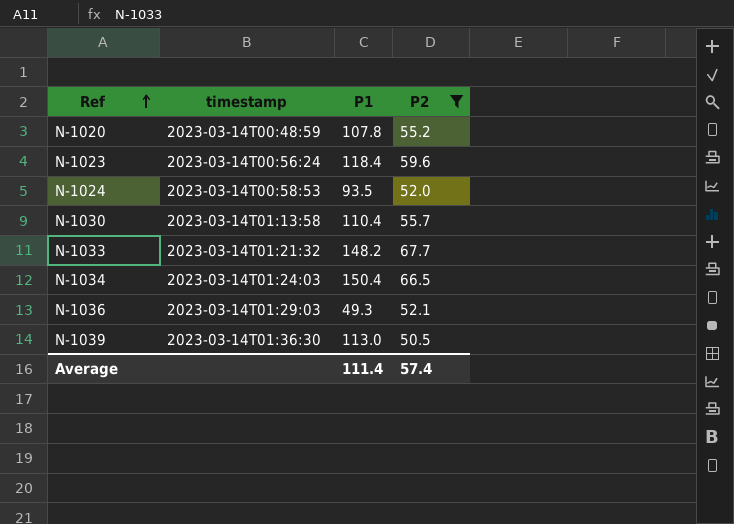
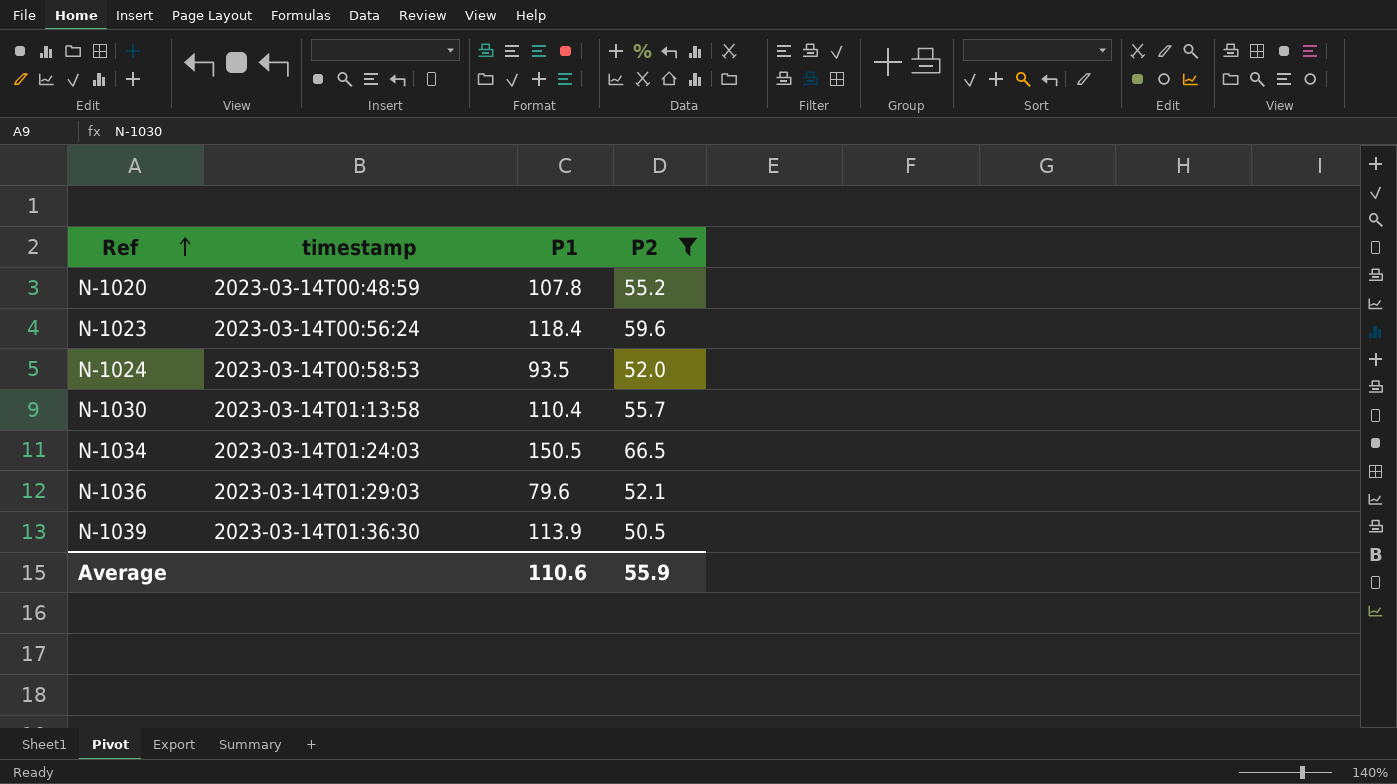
row N-1033: 2023-03-14T01:21:32 | 148.2 | 67.7 -> none
N-1034 | P1: 150.4 -> 150.5
N-1036 | P1: 49.3 -> 79.6
N-1039 | P1: 113.0 -> 113.9
Average | P1: 111.4 -> 110.6
Average | P2: 57.4 -> 55.9

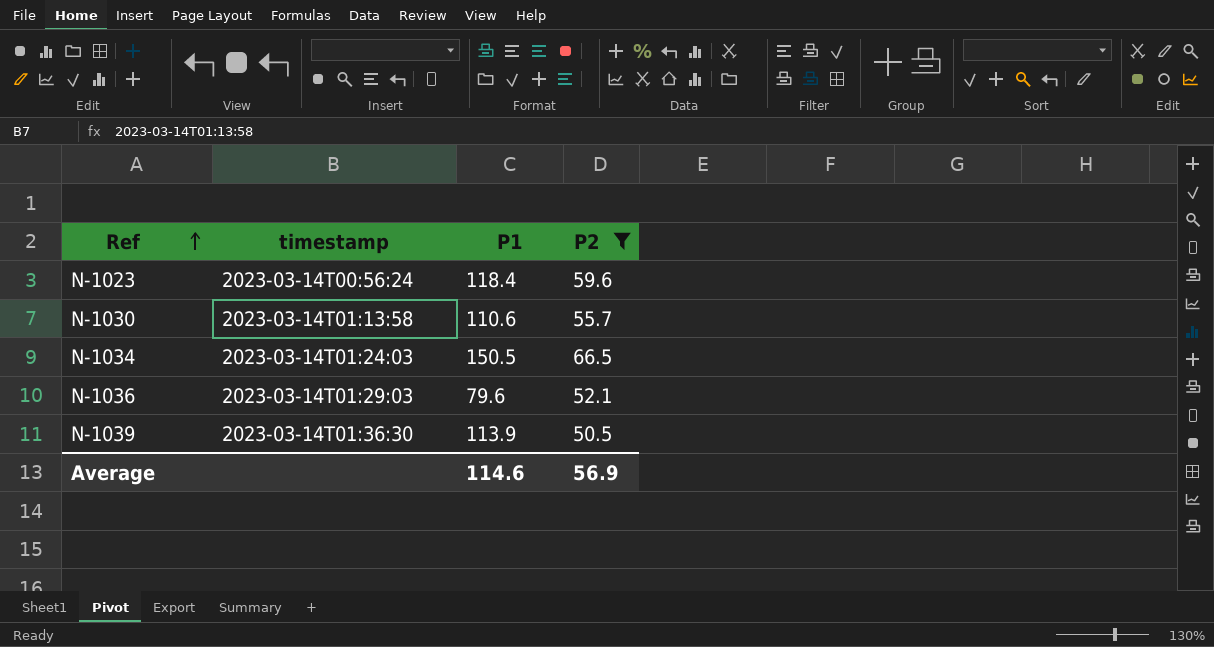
row N-1020: 2023-03-14T00:48:59 | 107.8 | 55.2 -> none
row N-1024: 2023-03-14T00:58:53 | 93.5 | 52.0 -> none
N-1030 | P1: 110.4 -> 110.6
Average | P1: 110.6 -> 114.6
Average | P2: 55.9 -> 56.9

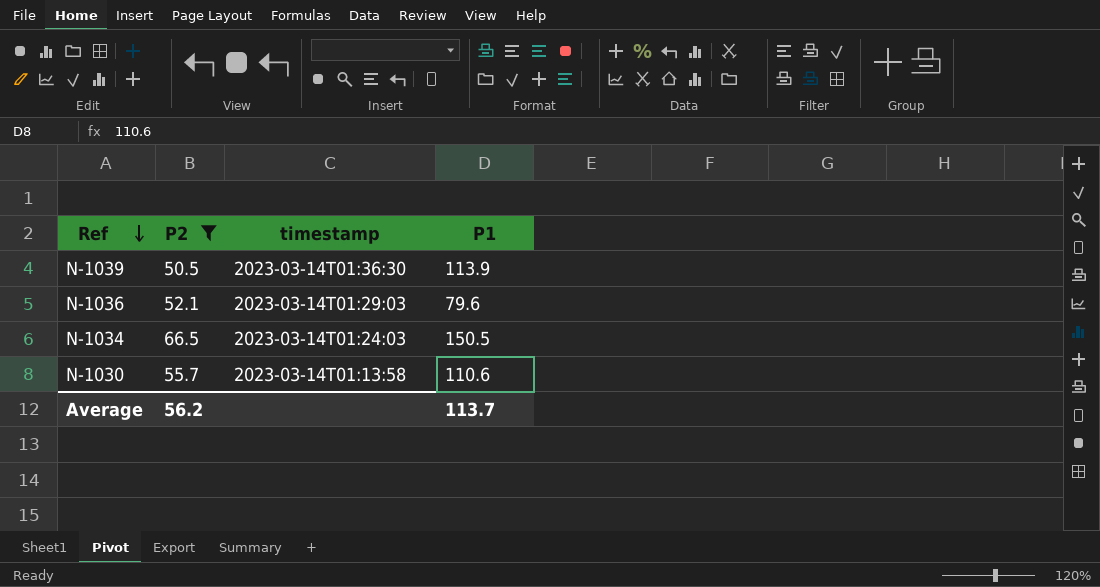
row order: Ref ascending -> Ref descending
column P2 | position: 4 -> 2
row N-1023: 2023-03-14T00:56:24 | 118.4 | 59.6 -> none
Average | P2: 56.9 -> 56.2
Average | P1: 114.6 -> 113.7

